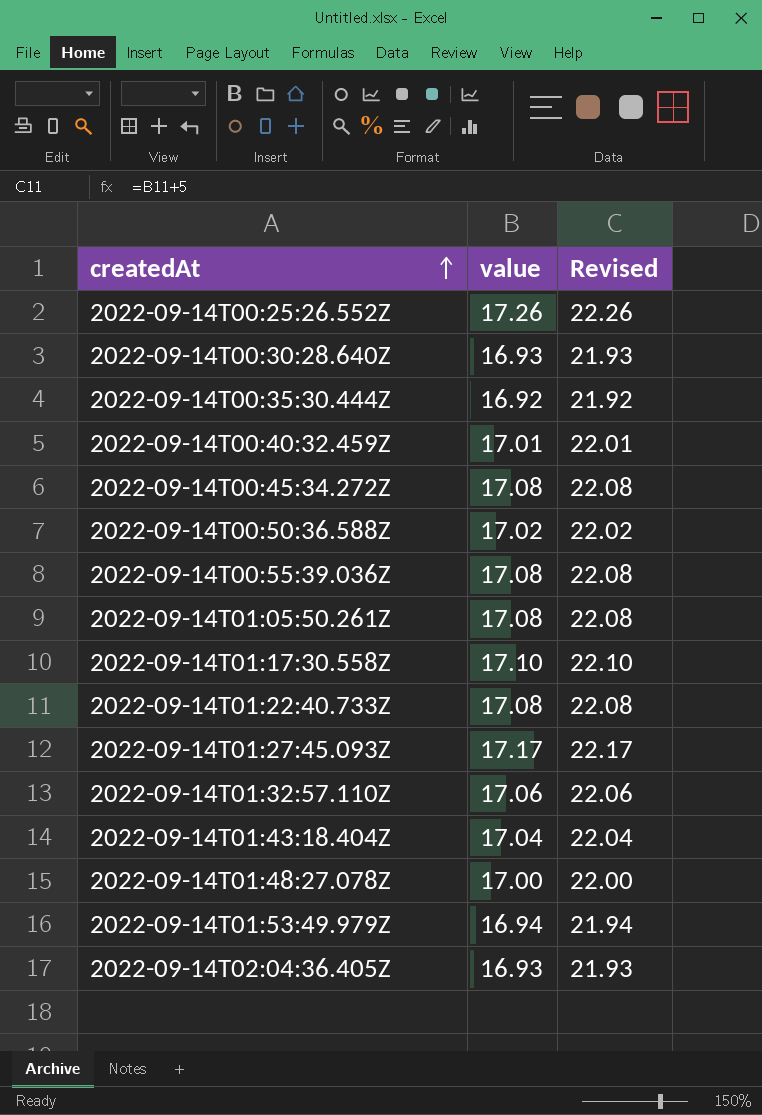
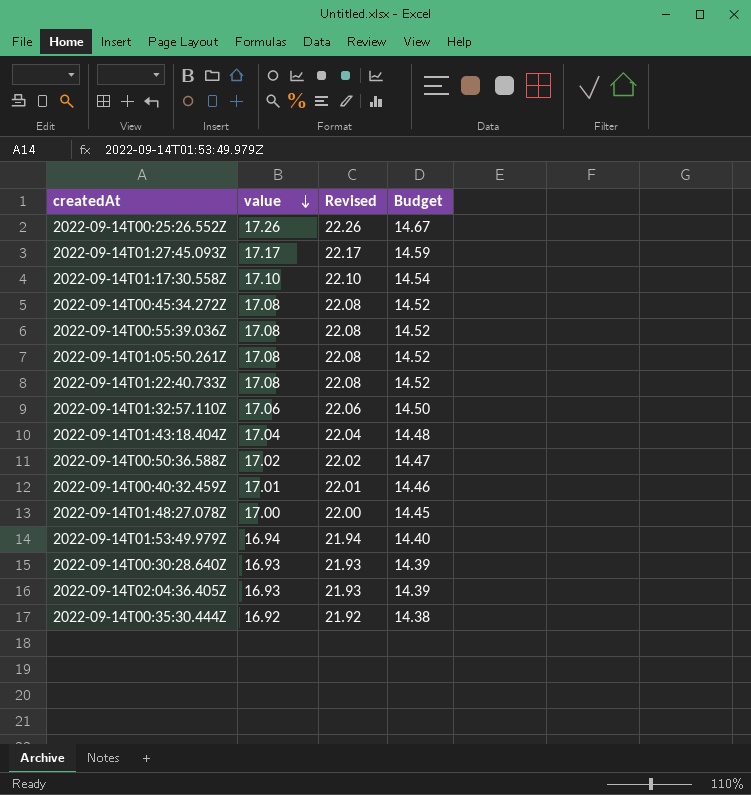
row order: createdAt ascending -> value descending
column Budget | formula: none -> [value] * 0.85

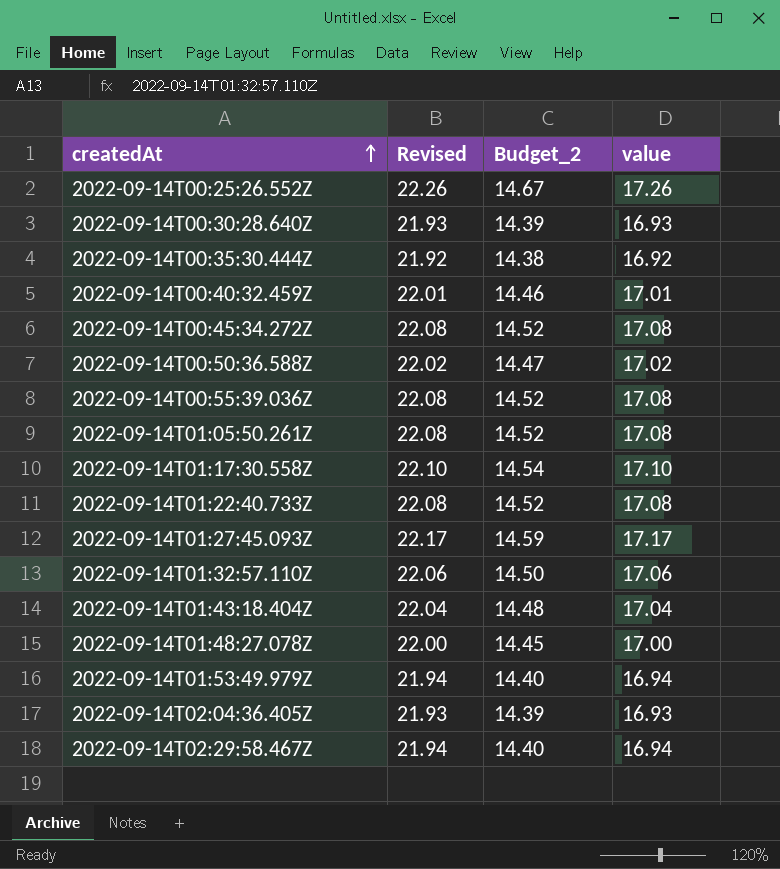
row order: value descending -> createdAt ascending
column name: Budget -> Budget_2
column value | position: 2 -> 4
row 2022-09-14T02:29:58.467Z: none -> 21.94 | 14.40 | 16.94

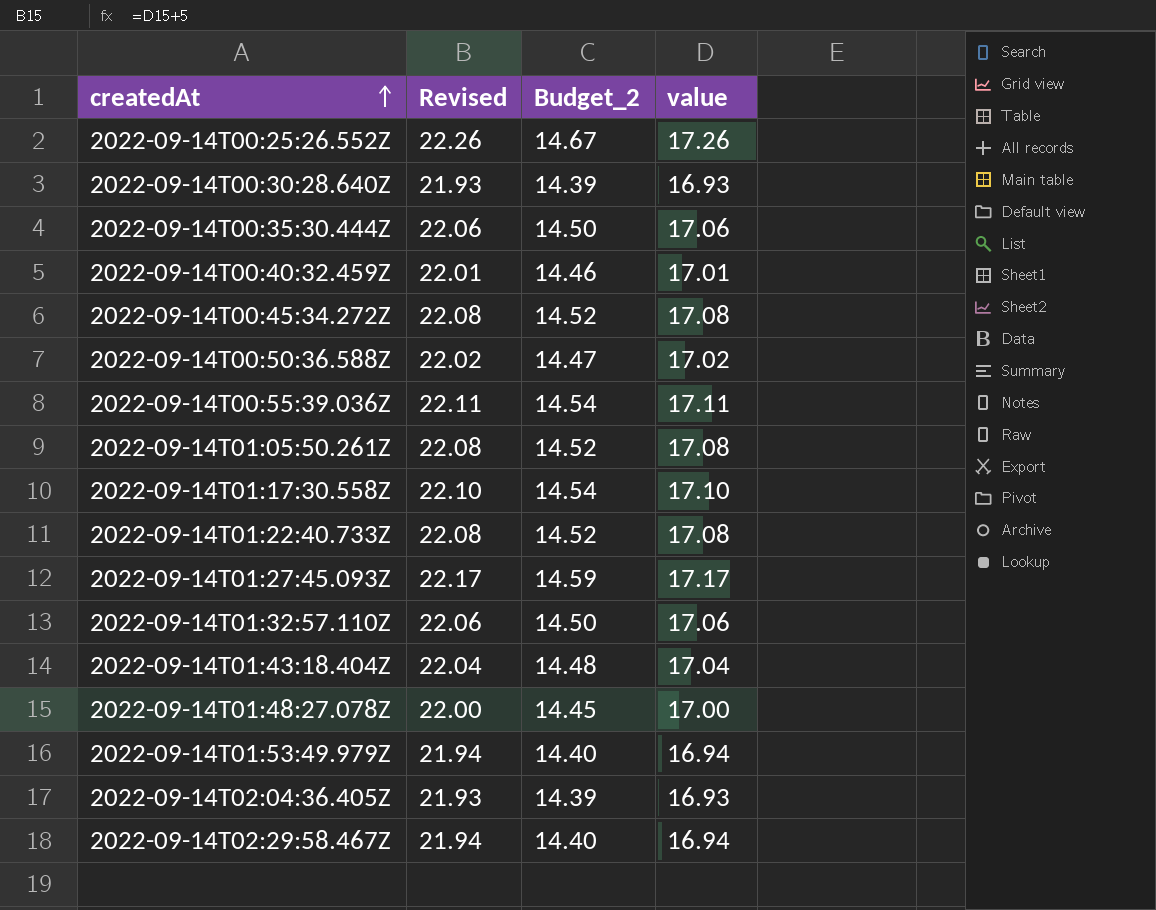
2022-09-14T00:35:30.444Z | Revised: 21.92 -> 22.06
2022-09-14T00:35:30.444Z | Budget_2: 14.38 -> 14.50
2022-09-14T00:35:30.444Z | value: 16.92 -> 17.06
2022-09-14T00:55:39.036Z | Revised: 22.08 -> 22.11
2022-09-14T00:55:39.036Z | Budget_2: 14.52 -> 14.54
2022-09-14T00:55:39.036Z | value: 17.08 -> 17.11

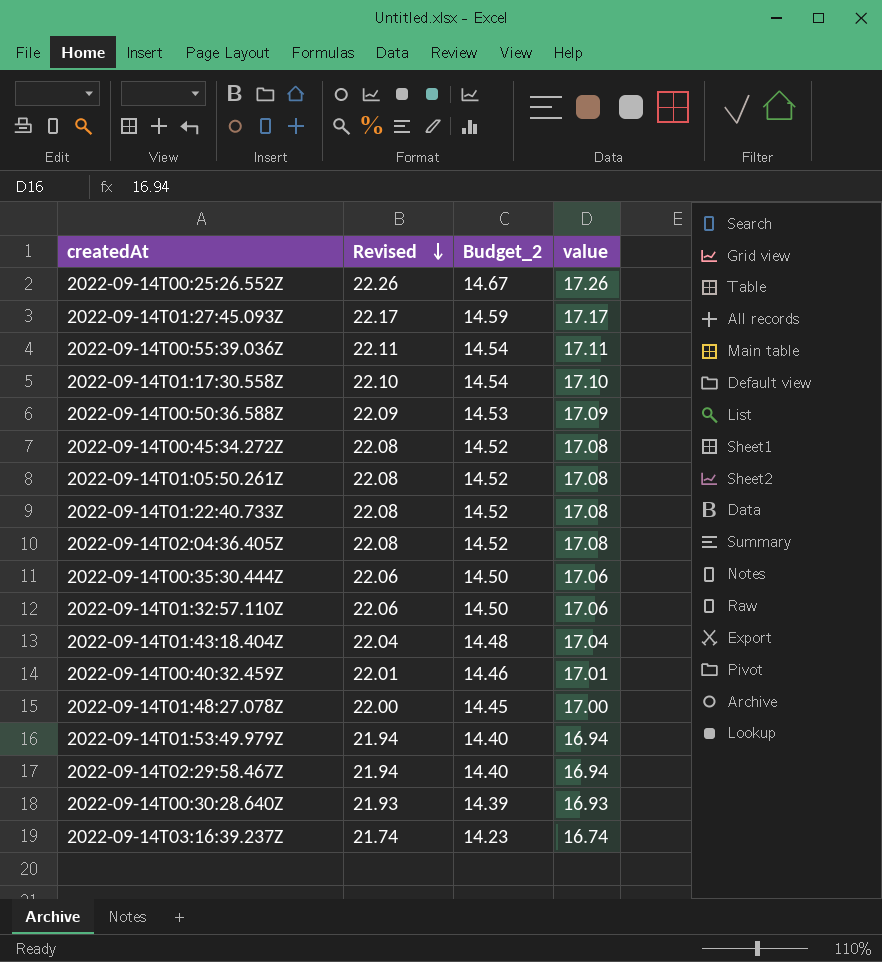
row order: createdAt ascending -> Revised descending
2022-09-14T00:50:36.588Z | Revised: 22.02 -> 22.09
2022-09-14T00:50:36.588Z | Budget_2: 14.47 -> 14.53
2022-09-14T00:50:36.588Z | value: 17.02 -> 17.09
2022-09-14T02:04:36.405Z | Revised: 21.93 -> 22.08
2022-09-14T02:04:36.405Z | Budget_2: 14.39 -> 14.52
2022-09-14T02:04:36.405Z | value: 16.93 -> 17.08
row 2022-09-14T03:16:39.237Z: none -> 21.74 | 14.23 | 16.74

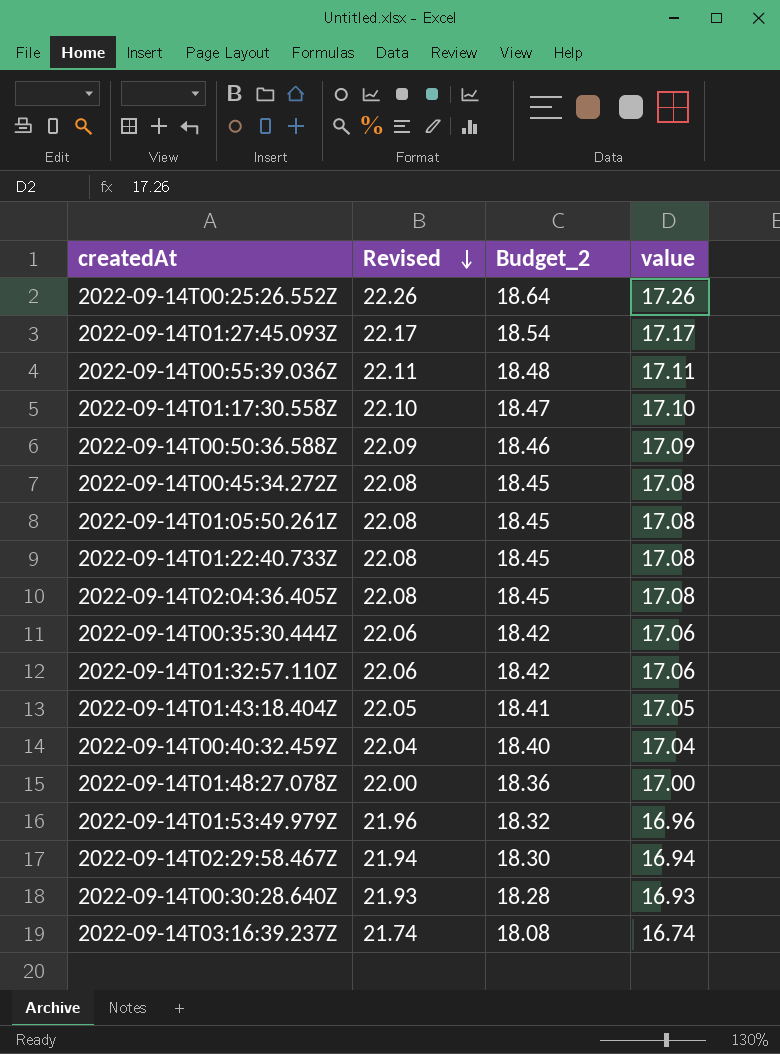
column Budget_2 | formula: [value] * 0.85 -> [value] * 1.08
2022-09-14T01:43:18.404Z | Revised: 22.04 -> 22.05
2022-09-14T01:43:18.404Z | value: 17.04 -> 17.05
2022-09-14T00:40:32.459Z | Revised: 22.01 -> 22.04
2022-09-14T00:40:32.459Z | value: 17.01 -> 17.04
2022-09-14T01:53:49.979Z | Revised: 21.94 -> 21.96
2022-09-14T01:53:49.979Z | value: 16.94 -> 16.96

